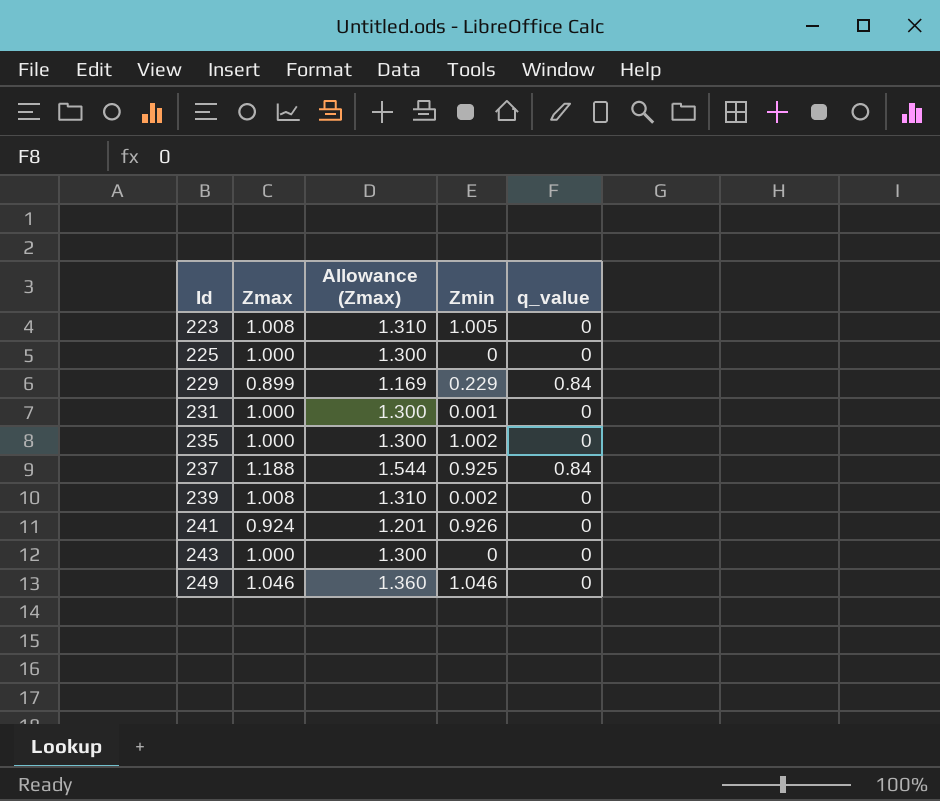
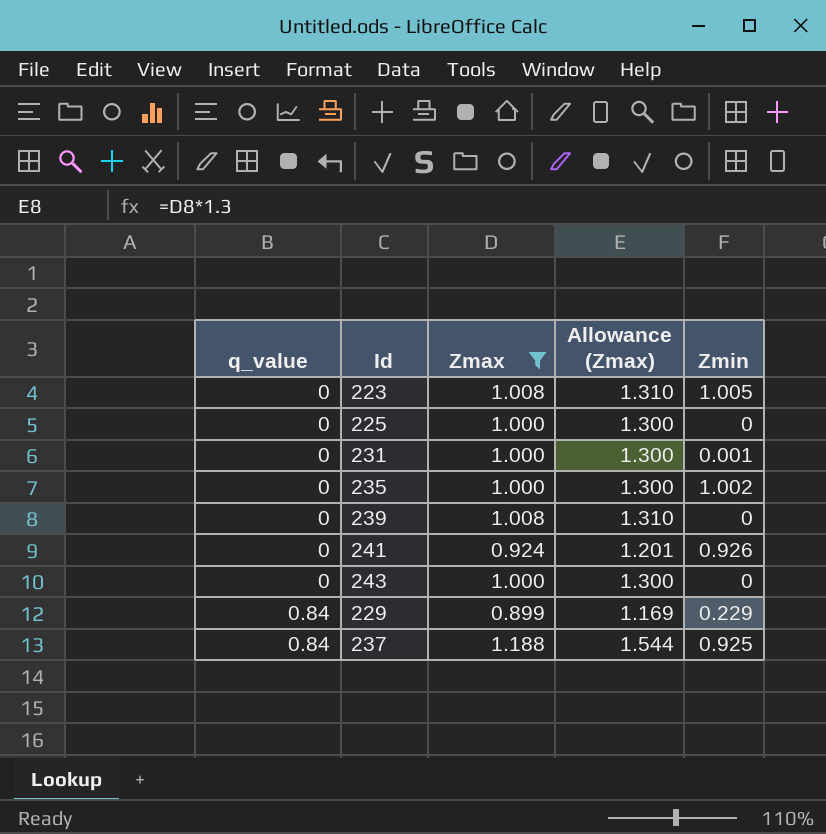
filter: none -> Zmax != 1.046
row order: Id ascending -> q_value ascending
column q_value | position: 5 -> 1
239 | Zmin: 0.002 -> 0

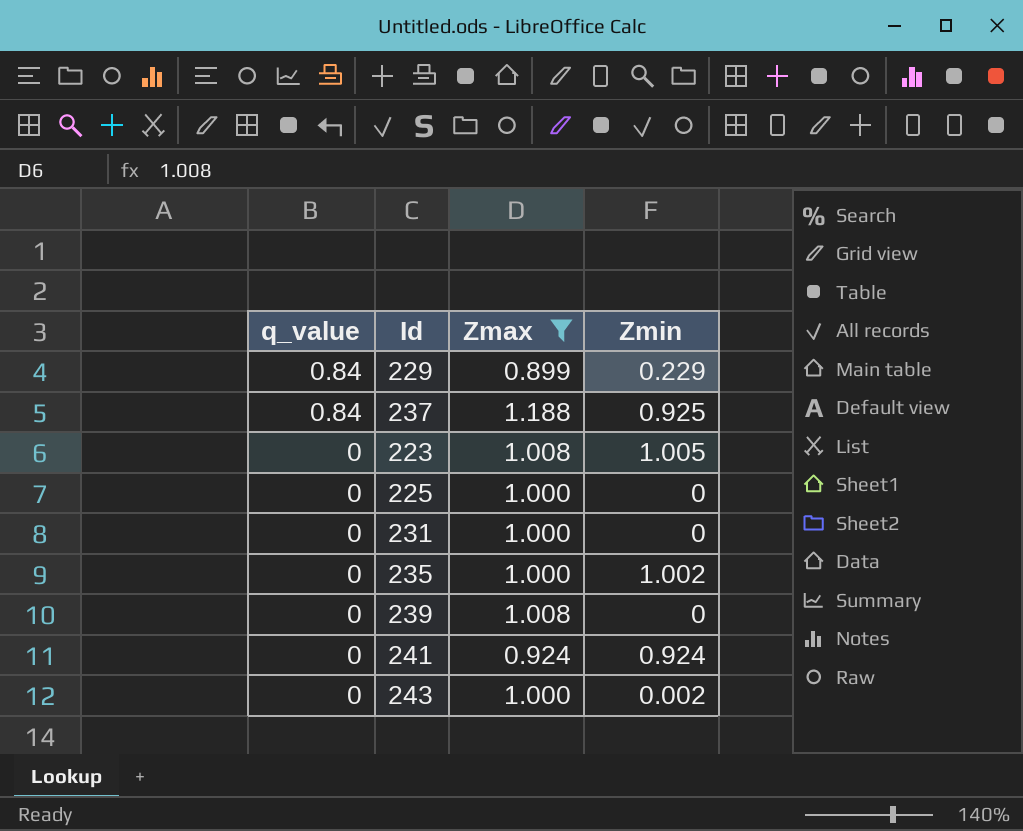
row order: q_value ascending -> q_value descending
column Allowance (Zmax) | formula: [Zmax] * 1.3 -> none
231 | Zmin: 0.001 -> 0
241 | Zmin: 0.926 -> 0.924
243 | Zmin: 0 -> 0.002

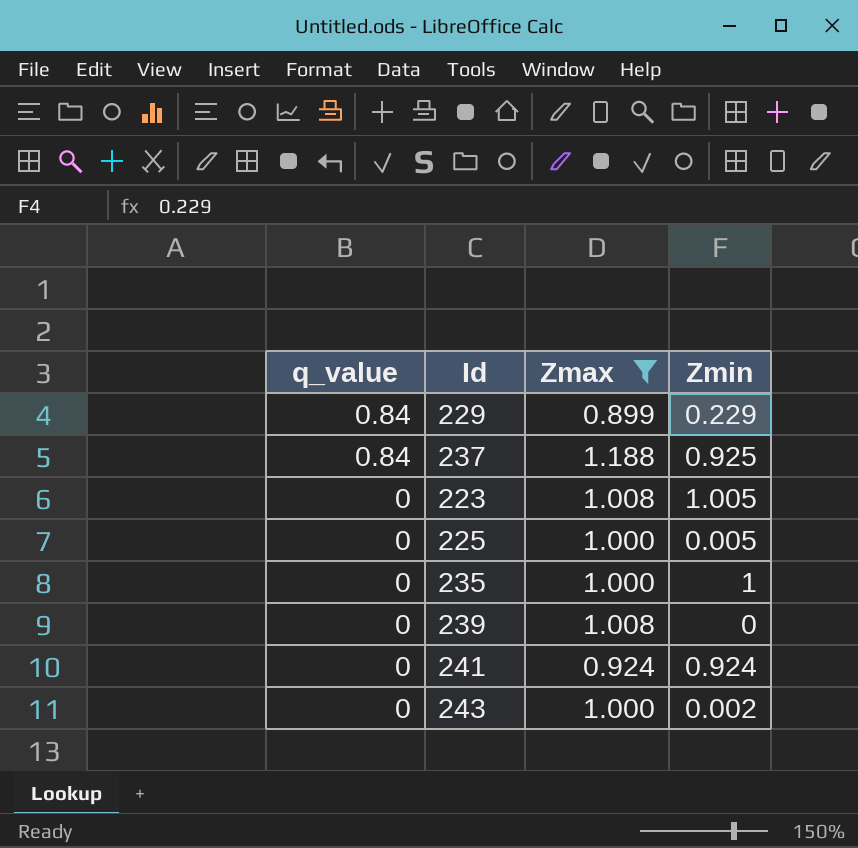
row 231: 0 | 1.000 | 0 -> none
225 | Zmin: 0 -> 0.005
235 | Zmin: 1.002 -> 1

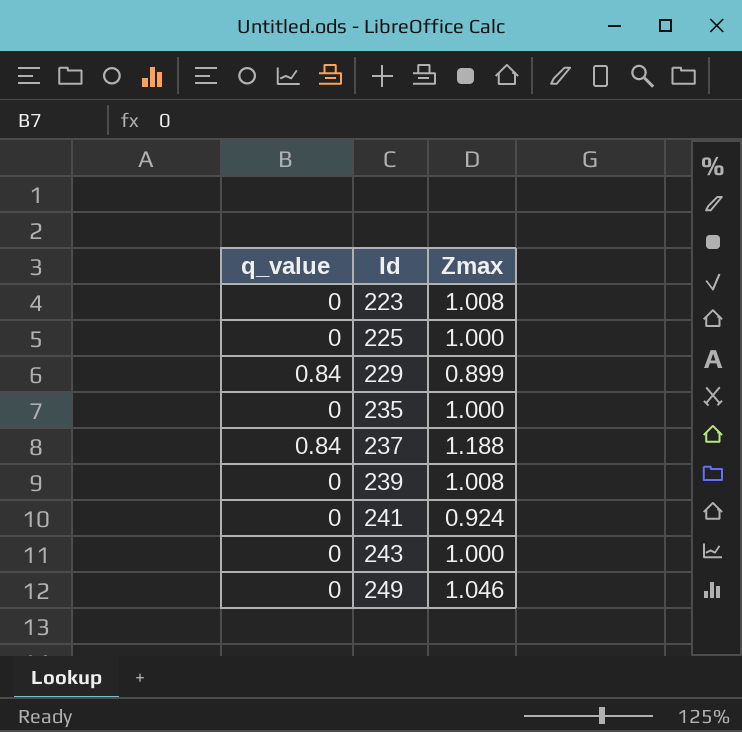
filter: Zmax != 1.046 -> none
row order: q_value descending -> Id ascending
column Zmin | position: 4 -> none

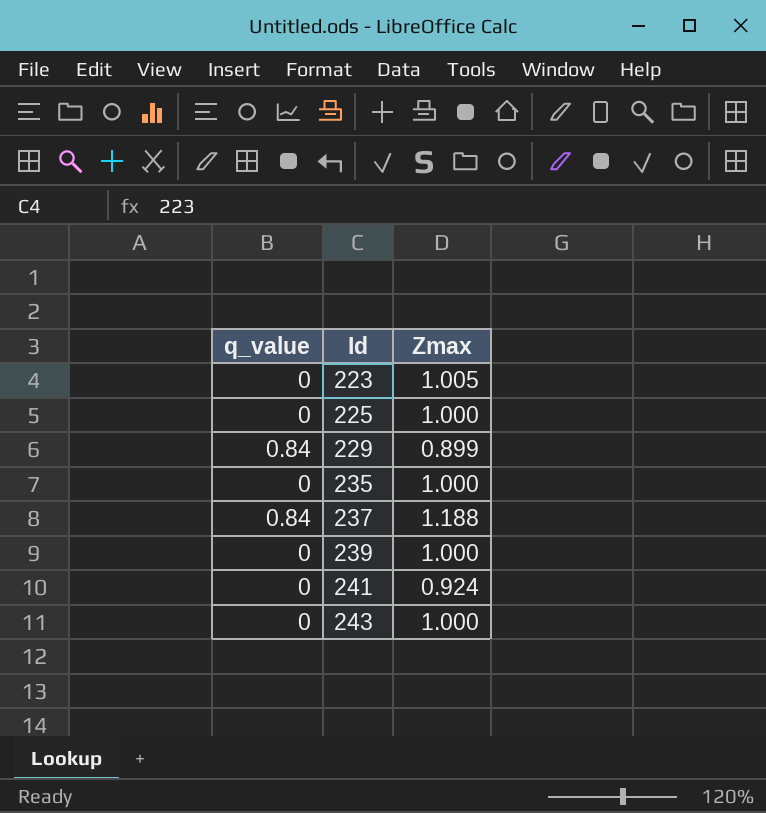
row 249: 0 | 1.046 -> none
223 | Zmax: 1.008 -> 1.005
239 | Zmax: 1.008 -> 1.000

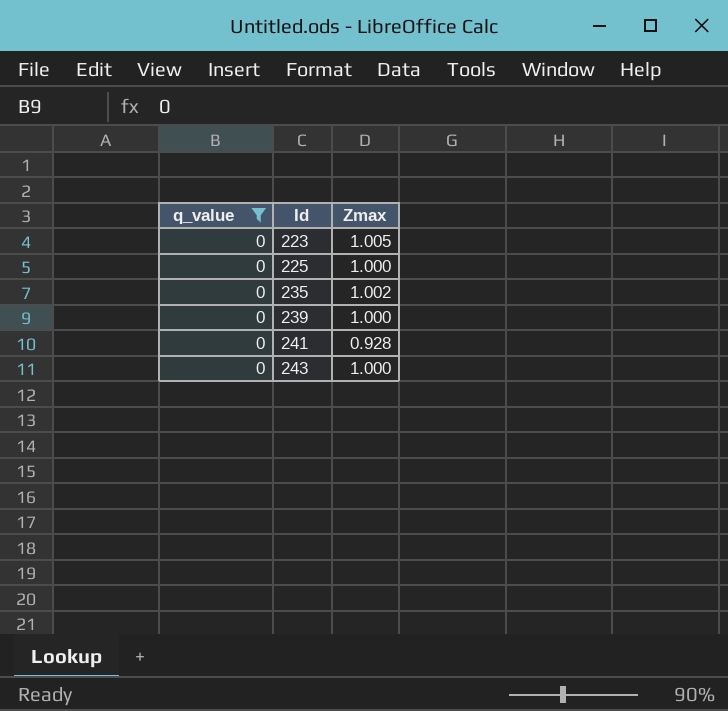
filter: none -> q_value = 0
235 | Zmax: 1.000 -> 1.002
241 | Zmax: 0.924 -> 0.928

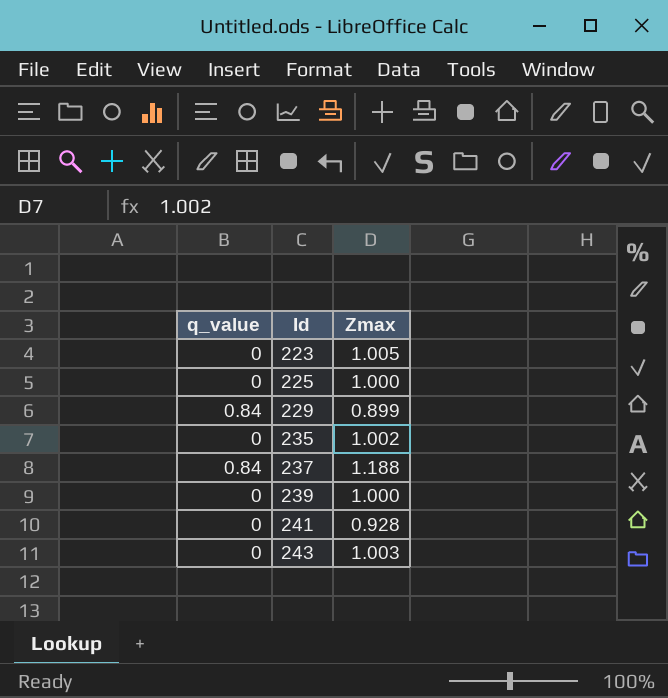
filter: q_value = 0 -> none
243 | Zmax: 1.000 -> 1.003

